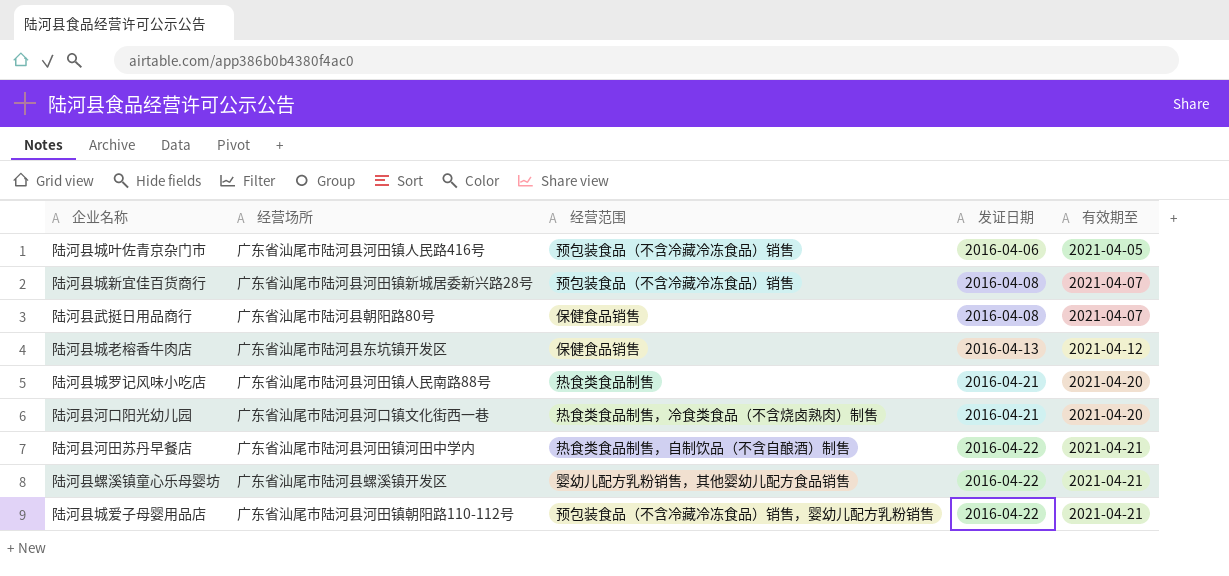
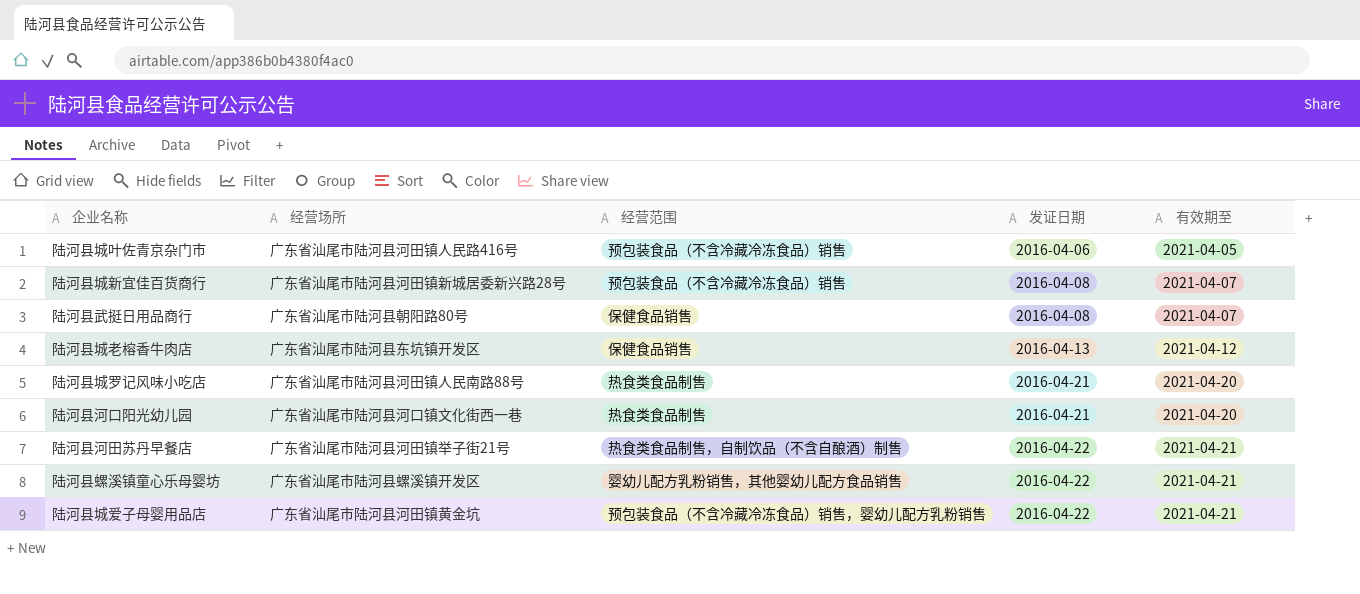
陆河县河口阳光幼儿园 | 经营范围: 热食类食品制售，冷食类食品（不含烧卤熟肉）制售 -> 热食类食品制售
陆河县河田苏丹早餐店 | 经营场所: 广东省汕尾市陆河县河田镇河田中学内 -> 广东省汕尾市陆河县河田镇举子街21号
陆河县城爱子母婴用品店 | 经营场所: 广东省汕尾市陆河县河田镇朝阳路110-112号 -> 广东省汕尾市陆河县河田镇黄金坑

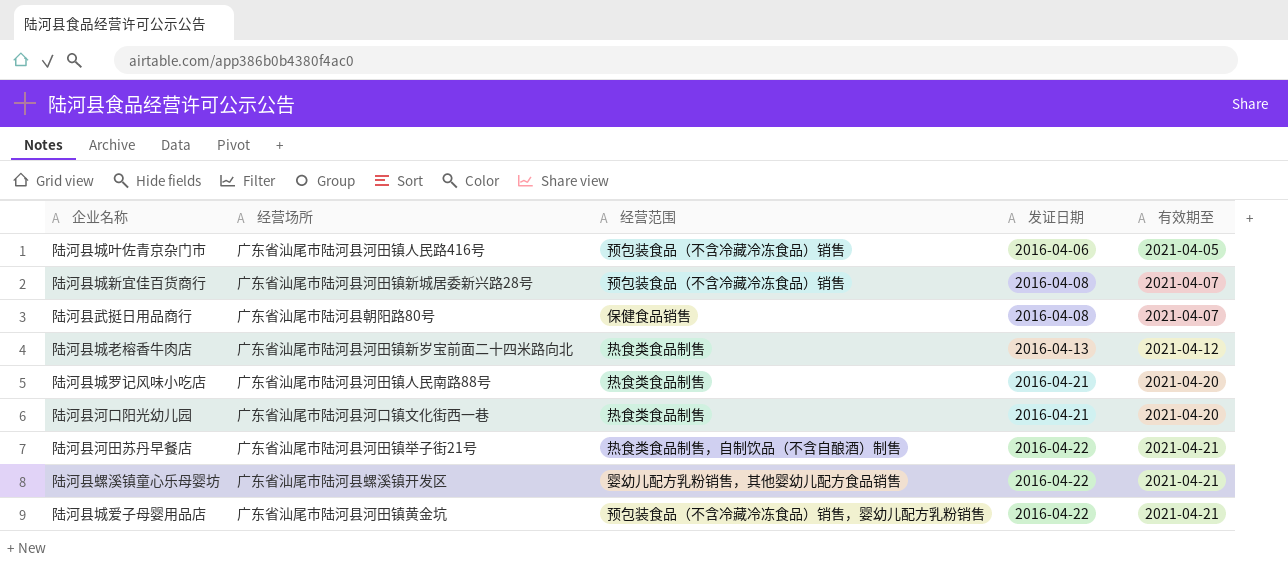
陆河县城老榕香牛肉店 | 经营场所: 广东省汕尾市陆河县东坑镇开发区 -> 广东省汕尾市陆河县河田镇新岁宝前面二十四米路向北
陆河县城老榕香牛肉店 | 经营范围: 保健食品销售 -> 热食类食品制售

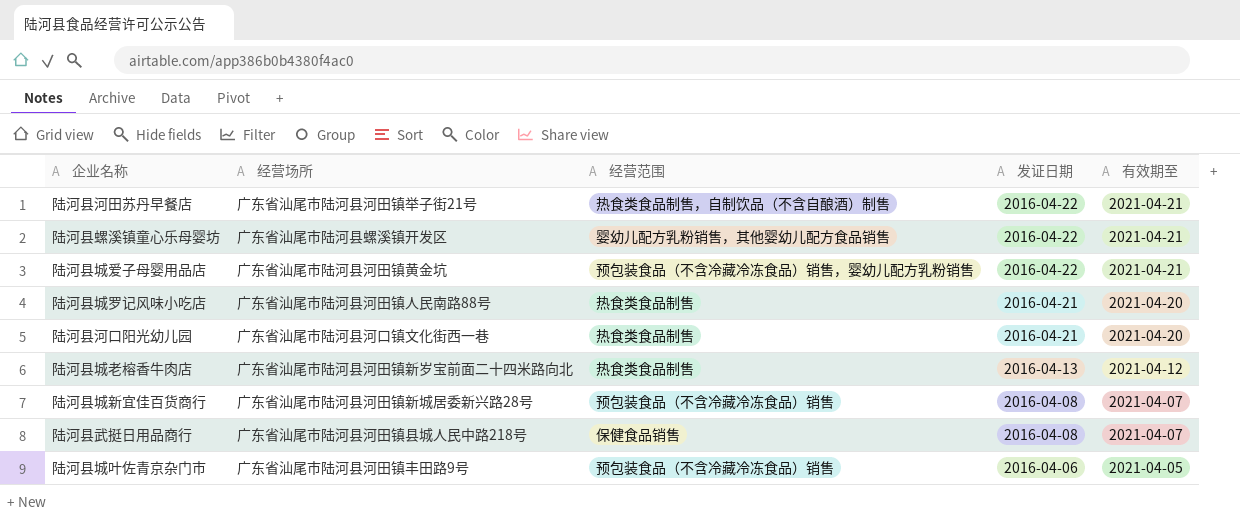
row order: 发证日期 ascending -> 发证日期 descending
陆河县武挺日用品商行 | 经营场所: 广东省汕尾市陆河县朝阳路80号 -> 广东省汕尾市陆河县河田镇县城人民中路218号
陆河县城叶佐青京杂门市 | 经营场所: 广东省汕尾市陆河县河田镇人民路416号 -> 广东省汕尾市陆河县河田镇丰田路9号

